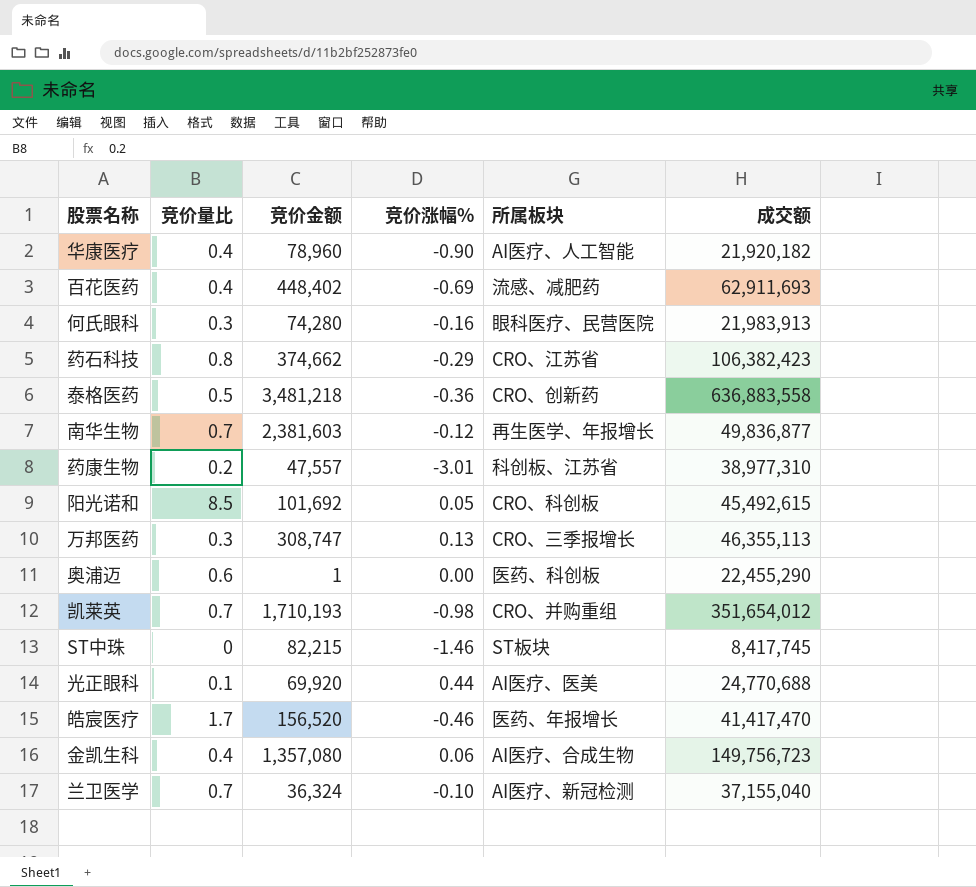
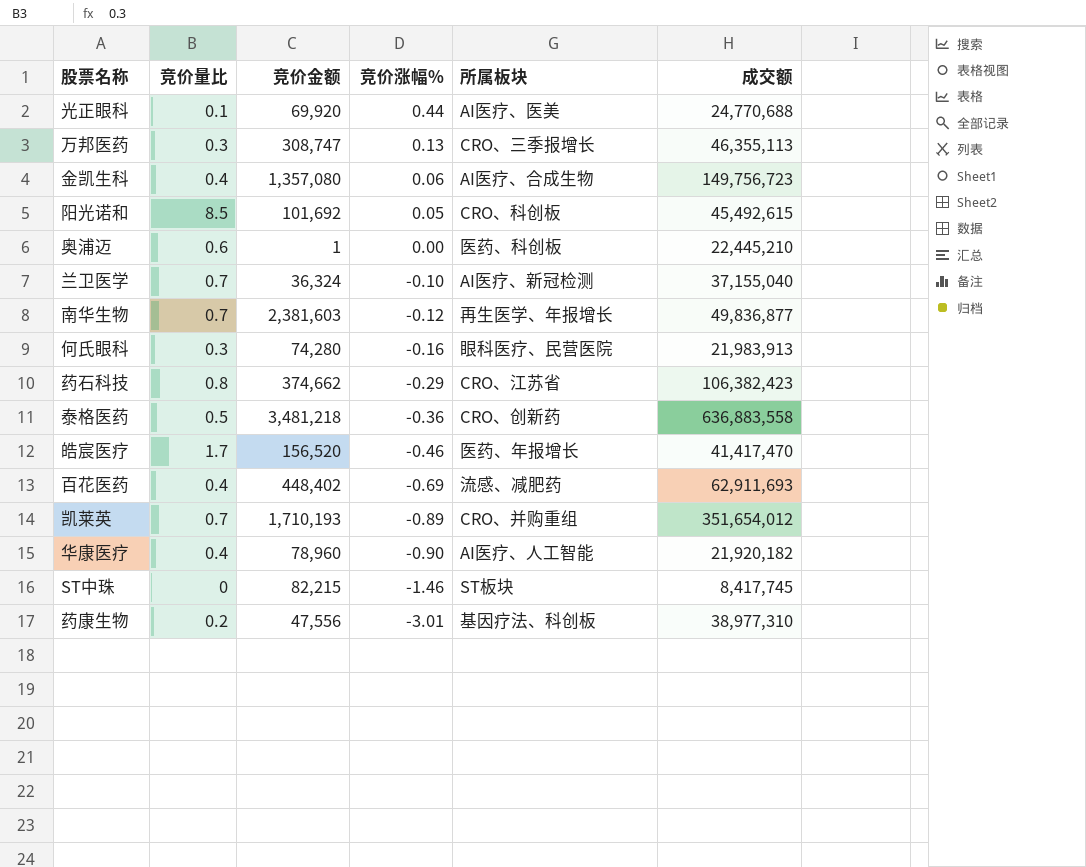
row order: none -> 竞价涨幅% descending
奥浦迈 | 成交额: 22,455,290 -> 22,445,210
凯莱英 | 竞价涨幅%: -0.98 -> -0.89
药康生物 | 竞价金额: 47,557 -> 47,556
药康生物 | 所属板块: 科创板、江苏省 -> 基因疗法、科创板

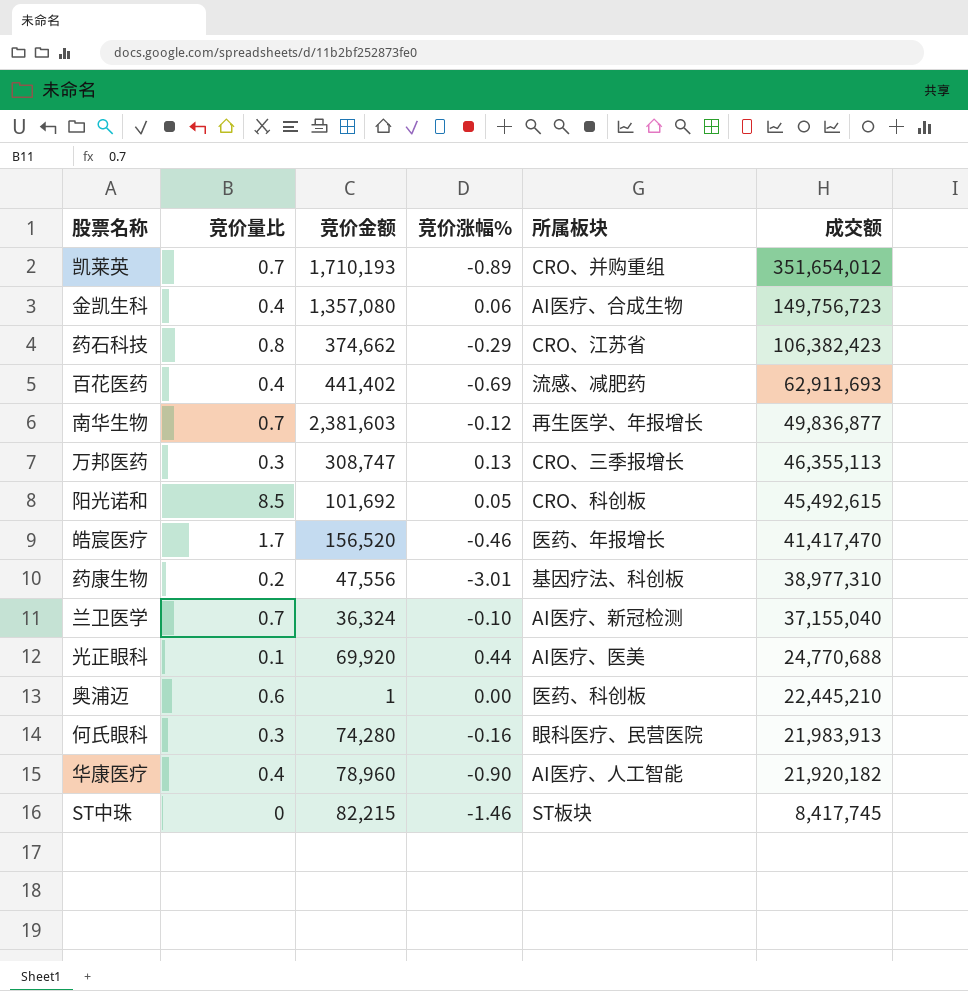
row order: 竞价涨幅% descending -> 成交额 descending
row 泰格医药: 0.5 | 3,481,218 | -0.36 | CRO、创新药 | 636,883,558 -> none
百花医药 | 竞价金额: 448,402 -> 441,402

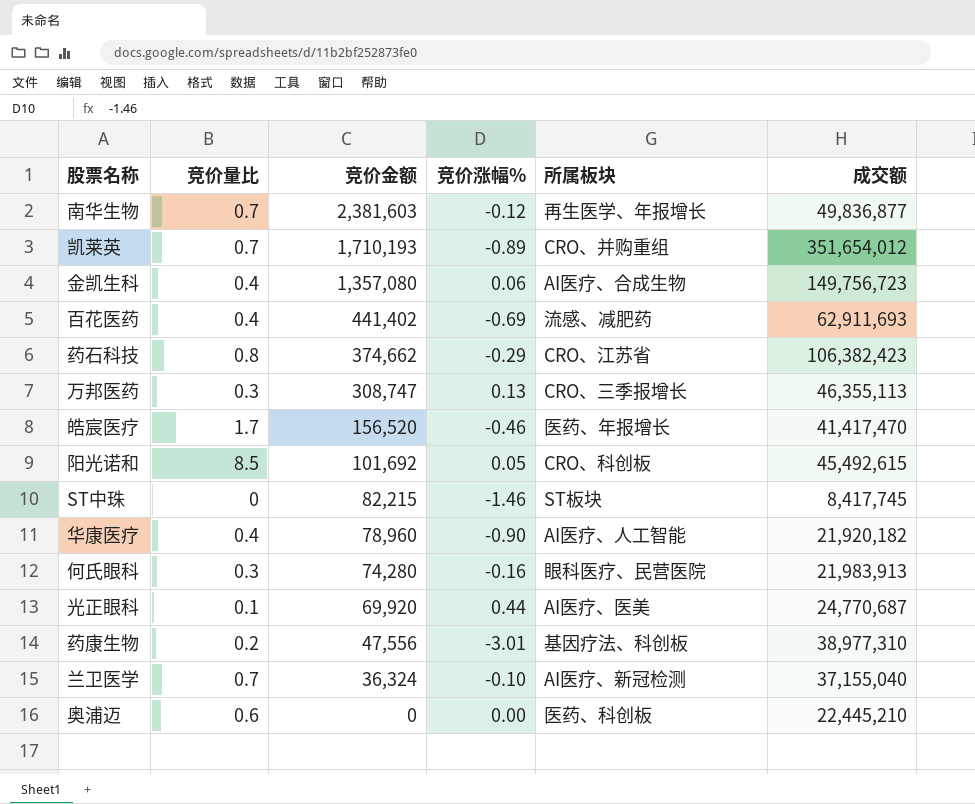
row order: 成交额 descending -> 竞价金额 descending
光正眼科 | 成交额: 24,770,688 -> 24,770,687
奥浦迈 | 竞价金额: 1 -> 0

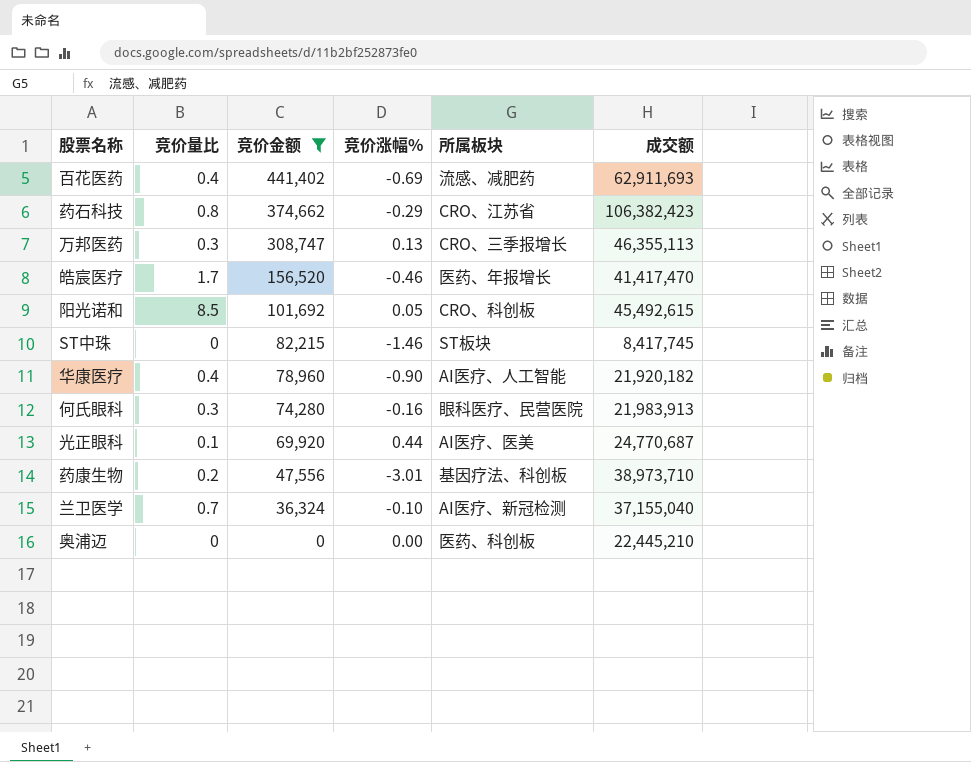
filter: none -> 竞价金额 <= 441,402
药康生物 | 成交额: 38,977,310 -> 38,973,710
奥浦迈 | 竞价量比: 0.6 -> 0

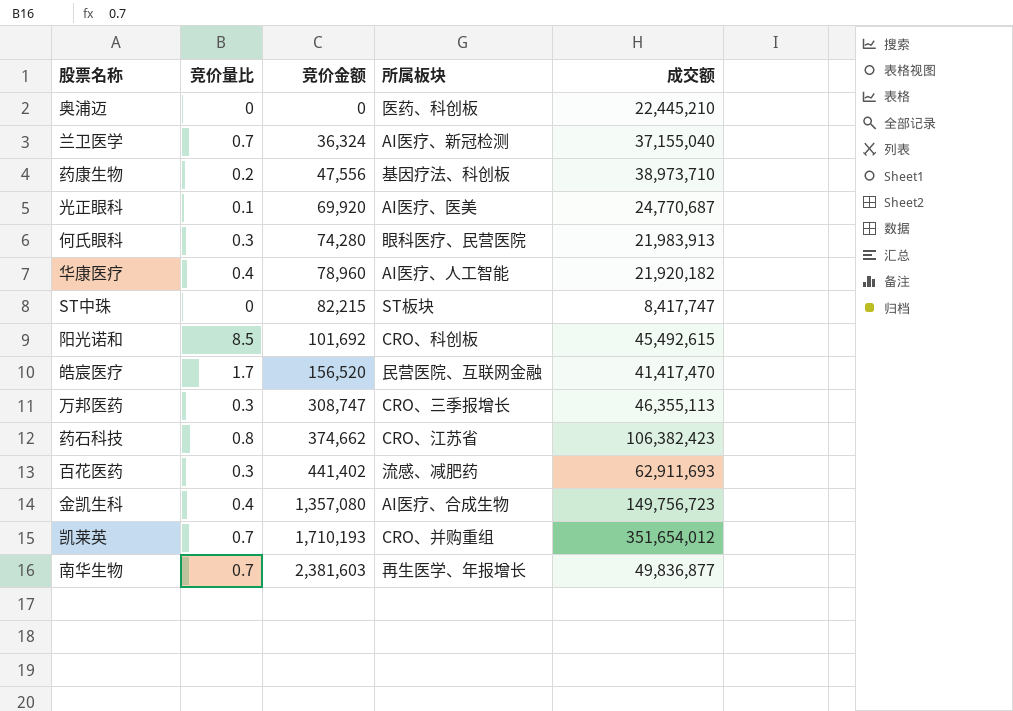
filter: 竞价金额 <= 441,402 -> none
row order: 竞价金额 descending -> 竞价金额 ascending
column 竞价涨幅% | position: 4 -> none
ST中珠 | 成交额: 8,417,745 -> 8,417,747
皓宸医疗 | 所属板块: 医药、年报增长 -> 民营医院、互联网金融
百花医药 | 竞价量比: 0.4 -> 0.3

